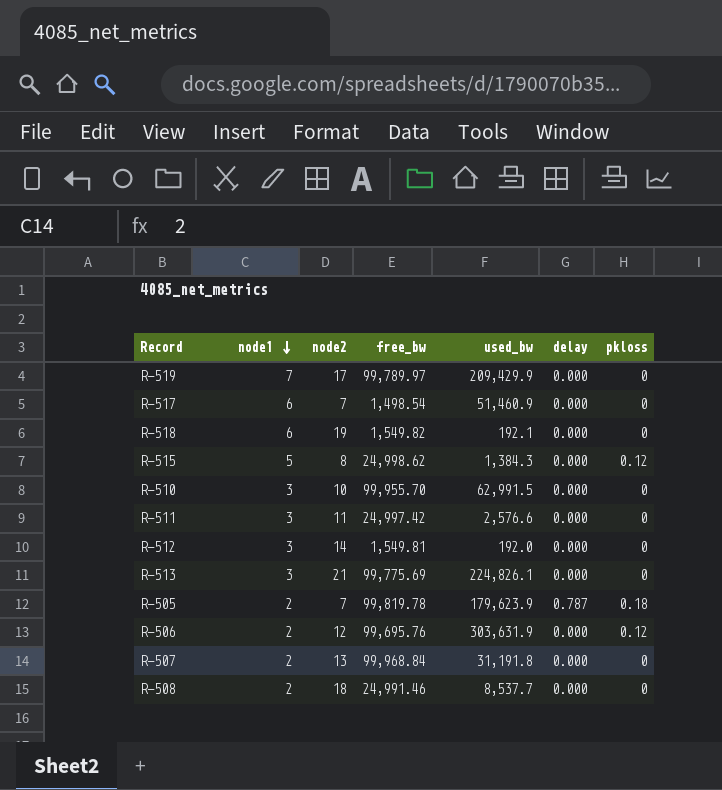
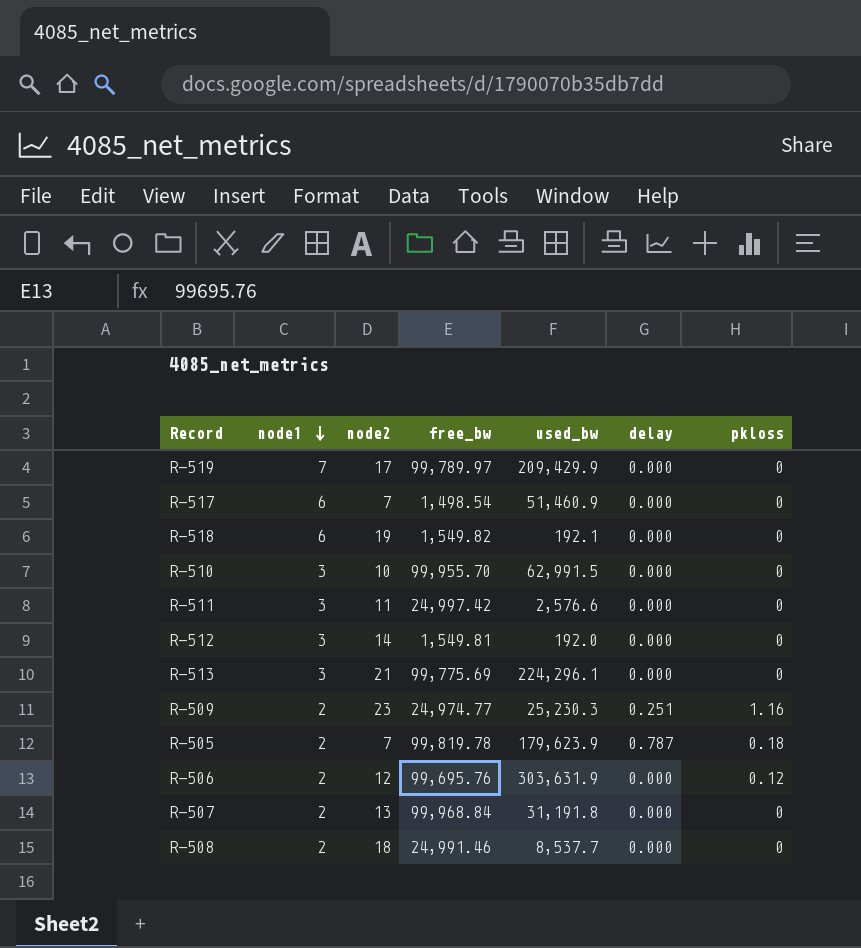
row R-515: 5 | 8 | 24,998.62 | 1,384.3 | 0.000 | 0.12 -> none
R-513 | used_bw: 224,826.1 -> 224,296.1
row R-509: none -> 2 | 23 | 24,974.77 | 25,230.3 | 0.251 | 1.16

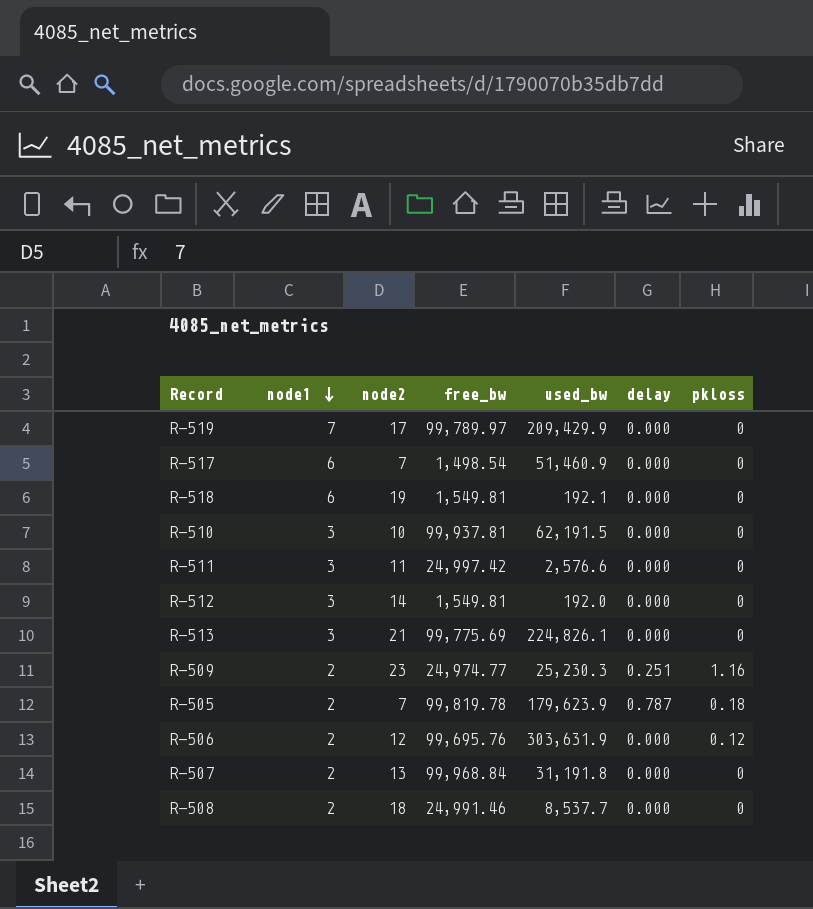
R-518 | free_bw: 1,549.82 -> 1,549.81
R-510 | free_bw: 99,955.70 -> 99,937.81
R-510 | used_bw: 62,991.5 -> 62,191.5
R-513 | used_bw: 224,296.1 -> 224,826.1

